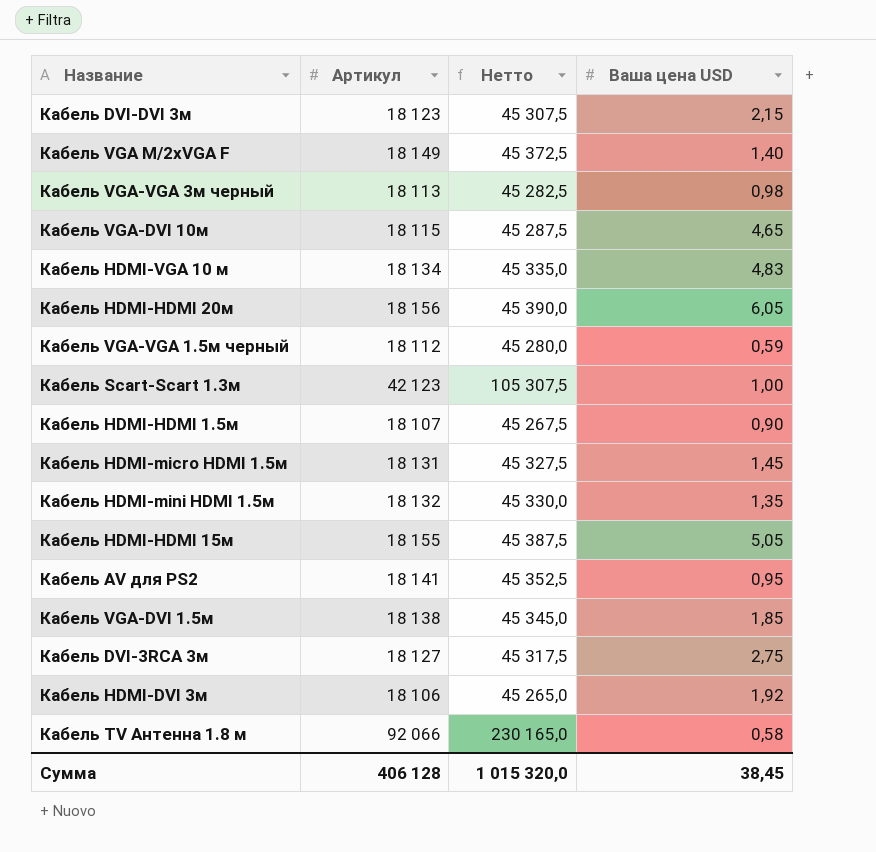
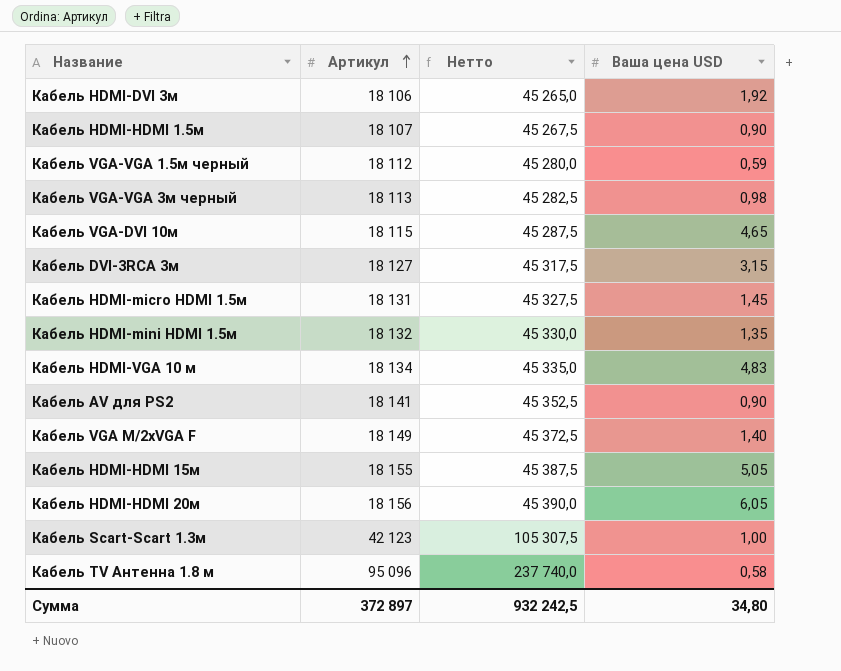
row order: none -> Артикул ascending
row Кабель DVI-DVI 3м: 18 123 | 45 307,5 | 2,15 -> none
row Кабель VGA-DVI 1.5м: 18 138 | 45 345,0 | 1,85 -> none
Кабель DVI-3RCA 3м | Ваша цена USD: 2,75 -> 3,15
Кабель AV для PS2 | Ваша цена USD: 0,95 -> 0,90
Кабель TV Антенна 1.8 м | Артикул: 92 066 -> 95 096
Кабель TV Антенна 1.8 м | Нетто: 230 165,0 -> 237 740,0
Сумма | Артикул: 406 128 -> 372 897
Сумма | Нетто: 1 015 320,0 -> 932 242,5
Сумма | Ваша цена USD: 38,45 -> 34,80

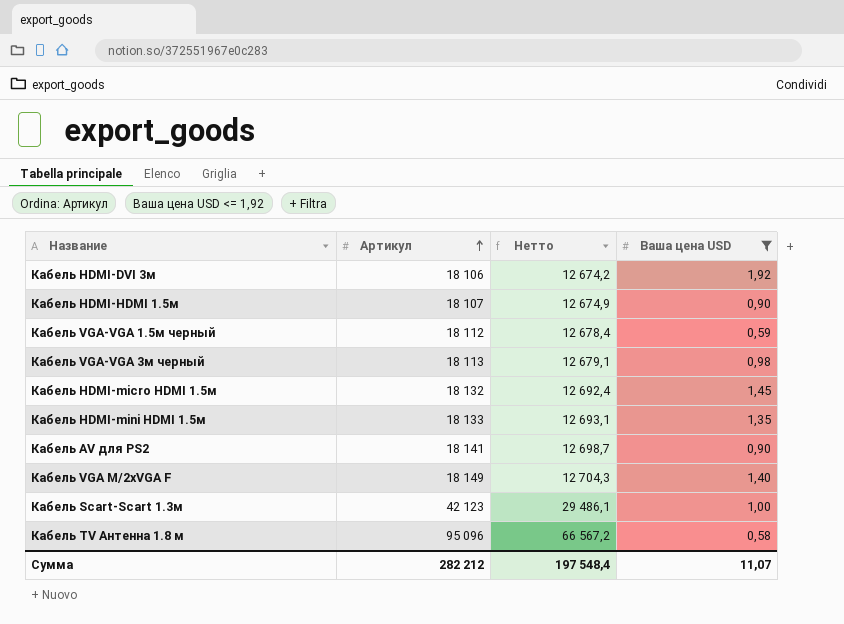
filter: none -> Ваша цена USD <= 1,92
column Нетто | formula: [Артикул] * 2,5 -> [Артикул] * 0,7
Кабель HDMI-micro HDMI 1.5м | Артикул: 18 131 -> 18 132
Кабель HDMI-mini HDMI 1.5м | Артикул: 18 132 -> 18 133
Сумма | Артикул: 372 897 -> 282 212
Сумма | Нетто: 932 242,5 -> 197 548,4
Сумма | Ваша цена USD: 34,80 -> 11,07

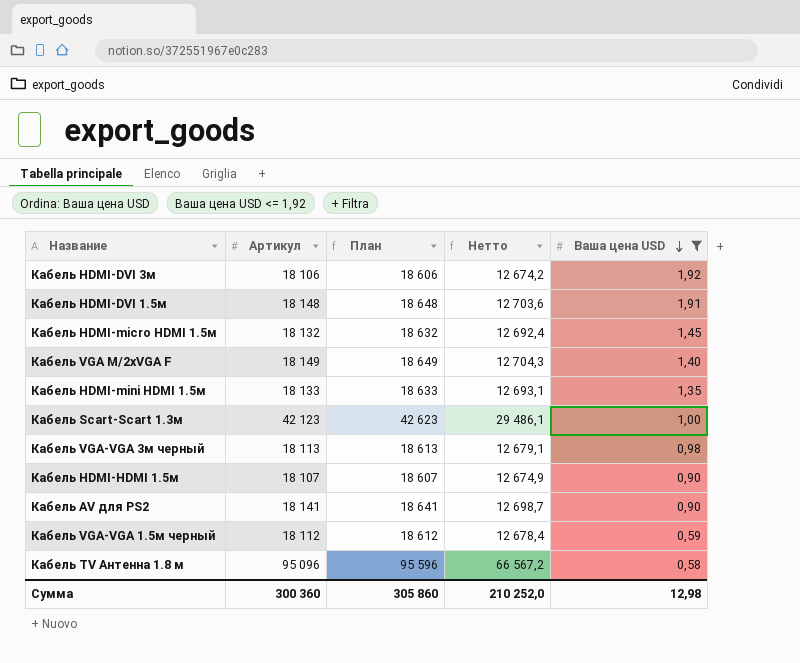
row order: Артикул ascending -> Ваша цена USD descending
column План | formula: none -> [Артикул] + 500
row Кабель HDMI-DVI 1.5м: none -> 18 148 | 18 648 | 12 703,6 | 1,91
Сумма | Артикул: 282 212 -> 300 360
Сумма | Нетто: 197 548,4 -> 210 252,0
Сумма | Ваша цена USD: 11,07 -> 12,98

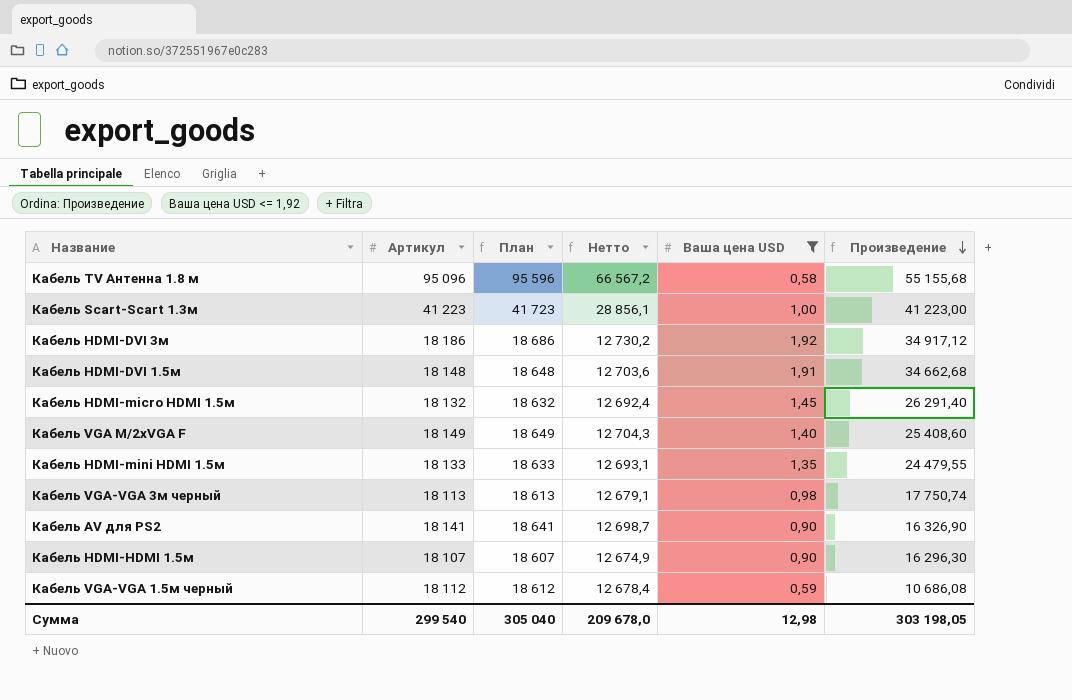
row order: Ваша цена USD descending -> Произведение descending
column Произведение | formula: none -> [Артикул] * [Ваша цена USD]
Кабель Scart-Scart 1.3м | Артикул: 42 123 -> 41 223
Кабель Scart-Scart 1.3м | План: 42 623 -> 41 723
Кабель Scart-Scart 1.3м | Нетто: 29 486,1 -> 28 856,1
Кабель HDMI-DVI 3м | Артикул: 18 106 -> 18 186
Кабель HDMI-DVI 3м | План: 18 606 -> 18 686
Кабель HDMI-DVI 3м | Нетто: 12 674,2 -> 12 730,2
Сумма | Артикул: 300 360 -> 299 540
Сумма | План: 305 860 -> 305 040
Сумма | Нетто: 210 252,0 -> 209 678,0

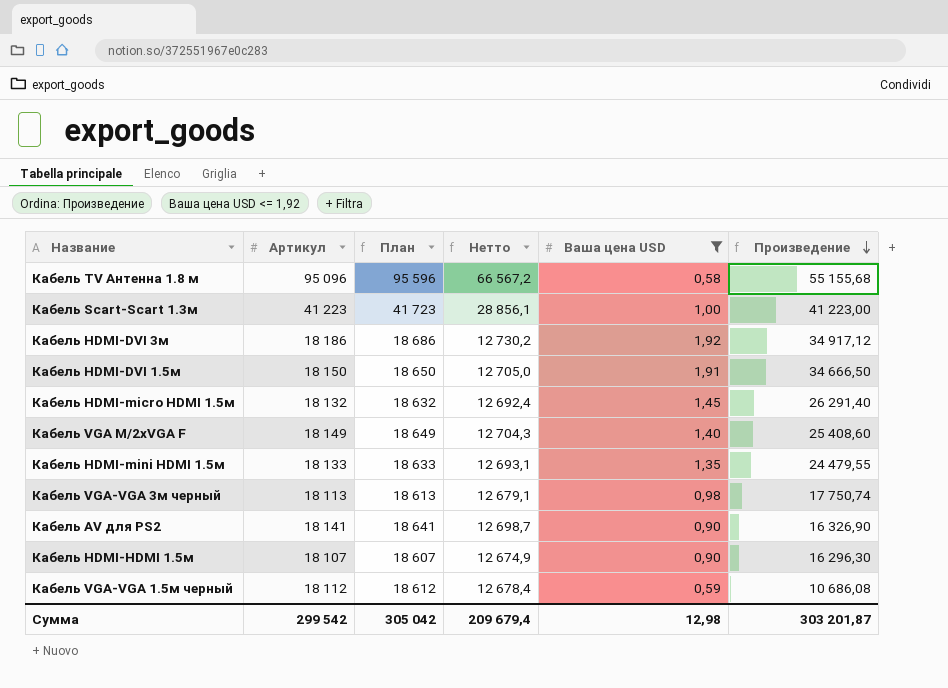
Кабель HDMI-DVI 1.5м | Артикул: 18 148 -> 18 150
Кабель HDMI-DVI 1.5м | План: 18 648 -> 18 650
Кабель HDMI-DVI 1.5м | Нетто: 12 703,6 -> 12 705,0
Кабель HDMI-DVI 1.5м | Произведение: 34 662,68 -> 34 666,50
Сумма | Артикул: 299 540 -> 299 542
Сумма | План: 305 040 -> 305 042
Сумма | Нетто: 209 678,0 -> 209 679,4
Сумма | Произведение: 303 198,05 -> 303 201,87

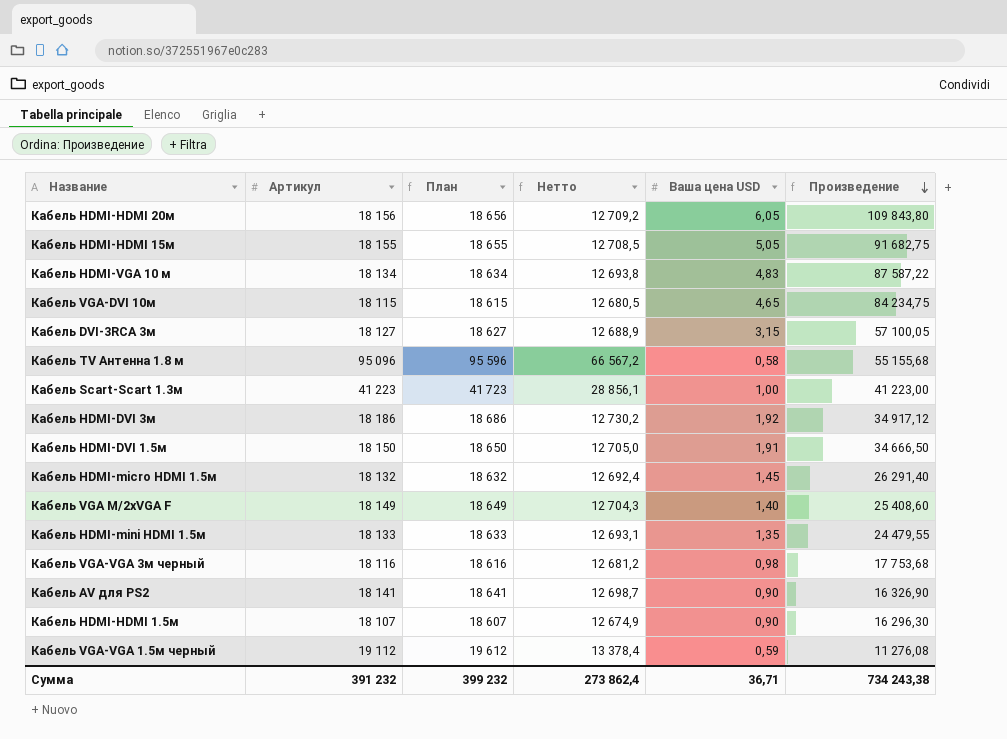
filter: Ваша цена USD <= 1,92 -> none
Кабель VGA-VGA 3м черный | Артикул: 18 113 -> 18 116
Кабель VGA-VGA 3м черный | План: 18 613 -> 18 616
Кабель VGA-VGA 3м черный | Нетто: 12 679,1 -> 12 681,2
Кабель VGA-VGA 3м черный | Произведение: 17 750,74 -> 17 753,68
Кабель VGA-VGA 1.5м черный | Артикул: 18 112 -> 19 112
Кабель VGA-VGA 1.5м черный | План: 18 612 -> 19 612
Кабель VGA-VGA 1.5м черный | Нетто: 12 678,4 -> 13 378,4
Кабель VGA-VGA 1.5м черный | Произведение: 10 686,08 -> 11 276,08
Сумма | Артикул: 299 542 -> 391 232
Сумма | План: 305 042 -> 399 232
Сумма | Нетто: 209 679,4 -> 273 862,4
Сумма | Ваша цена USD: 12,98 -> 36,71
Сумма | Произведение: 303 201,87 -> 734 243,38

